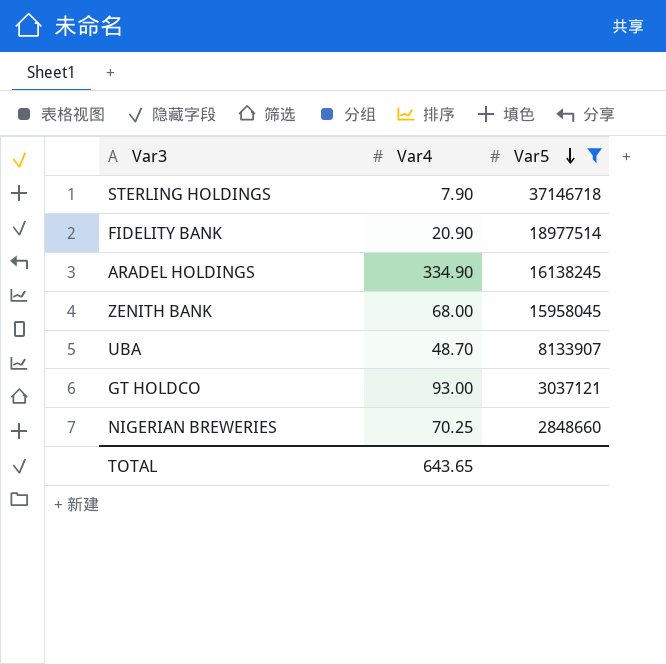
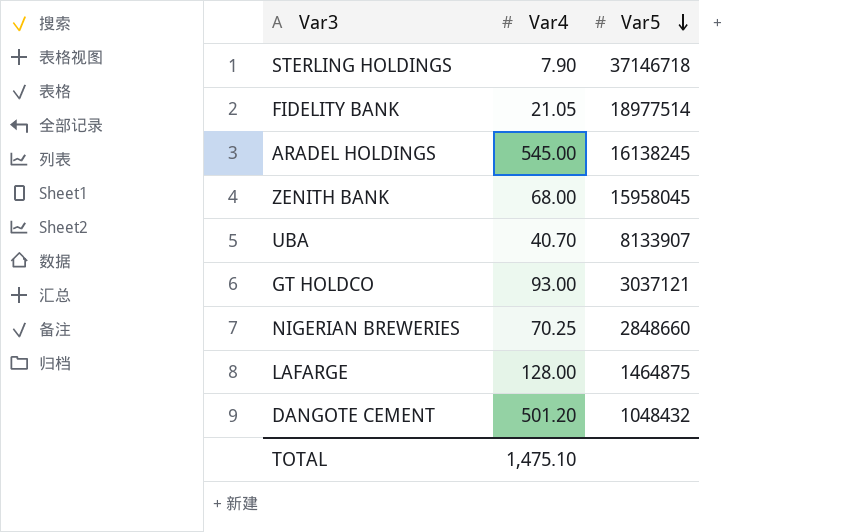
filter: Var5 >= 2848660 -> none
FIDELITY BANK | Var4: 20.90 -> 21.05
ARADEL HOLDINGS | Var4: 334.90 -> 545.00
UBA | Var4: 48.70 -> 40.70
TOTAL | Var4: 643.65 -> 1,475.10

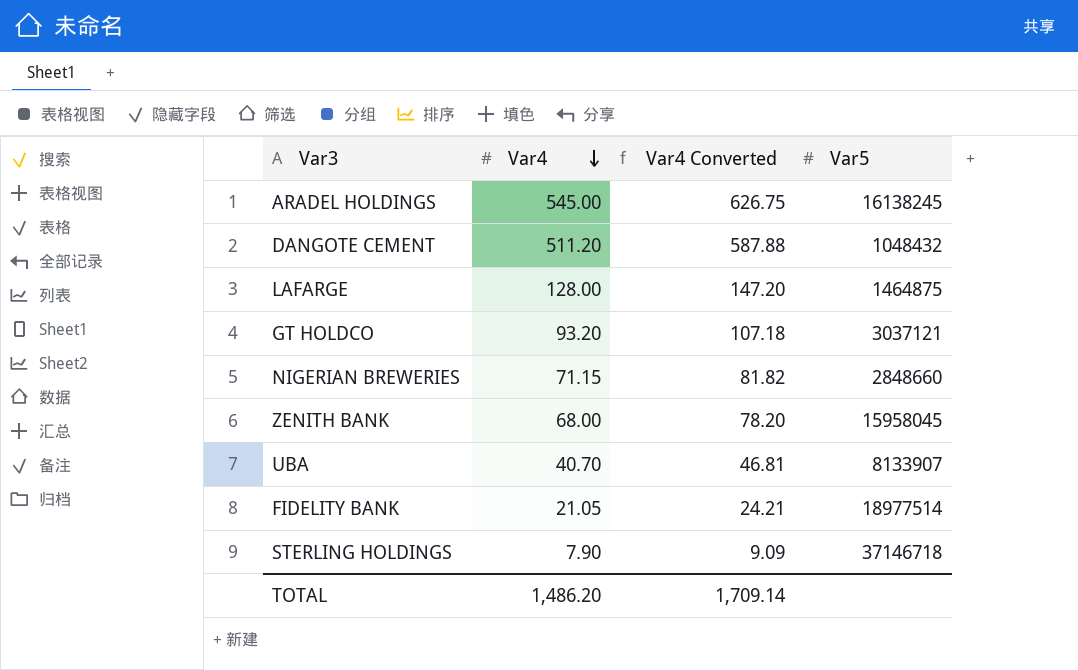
row order: Var5 descending -> Var4 descending
column Var4 Converted | formula: none -> [Var4] * 1.15
DANGOTE CEMENT | Var4: 501.20 -> 511.20
GT HOLDCO | Var4: 93.00 -> 93.20
NIGERIAN BREWERIES | Var4: 70.25 -> 71.15
TOTAL | Var4: 1,475.10 -> 1,486.20

